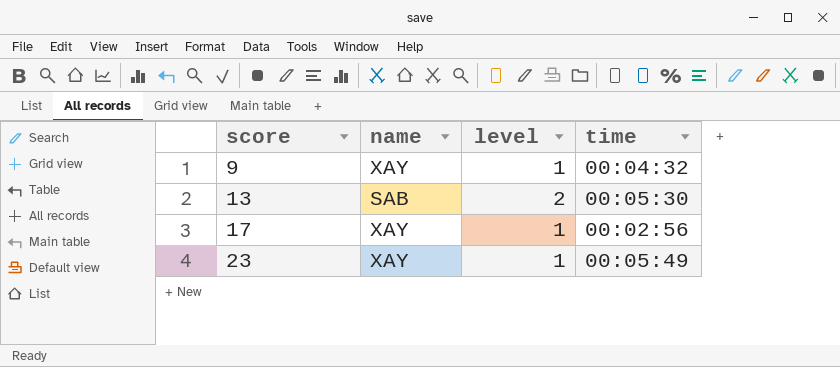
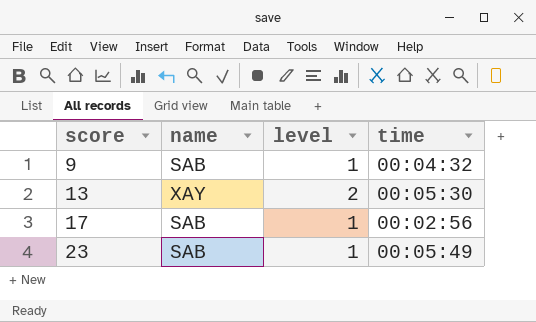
9 | name: XAY -> SAB
13 | name: SAB -> XAY
17 | name: XAY -> SAB
23 | name: XAY -> SAB

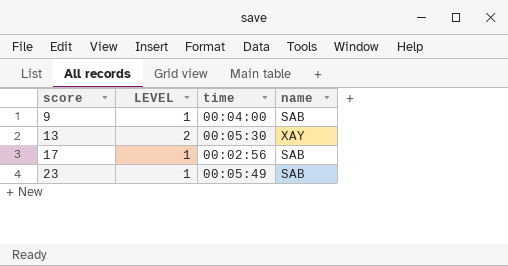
column name: level -> LEVEL
column name | position: 2 -> 4
9 | time: 00:04:32 -> 00:04:00

